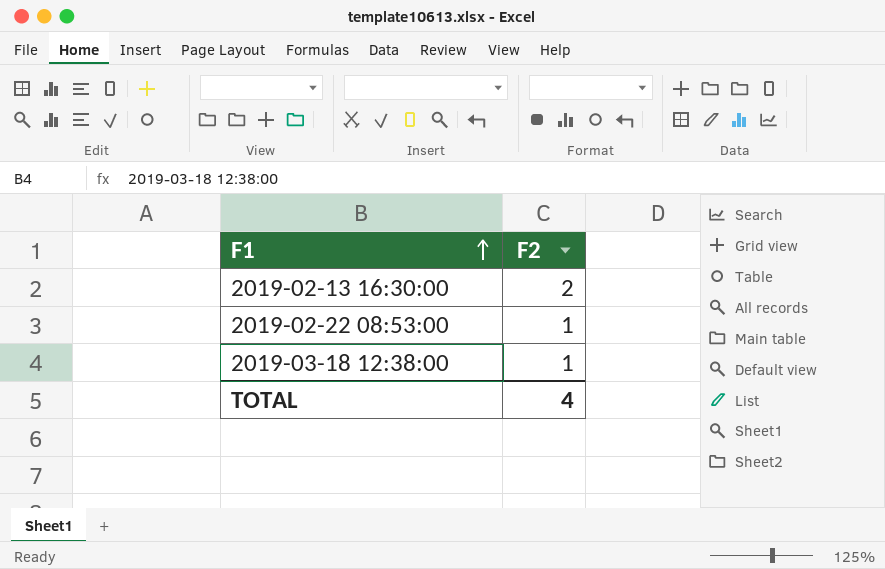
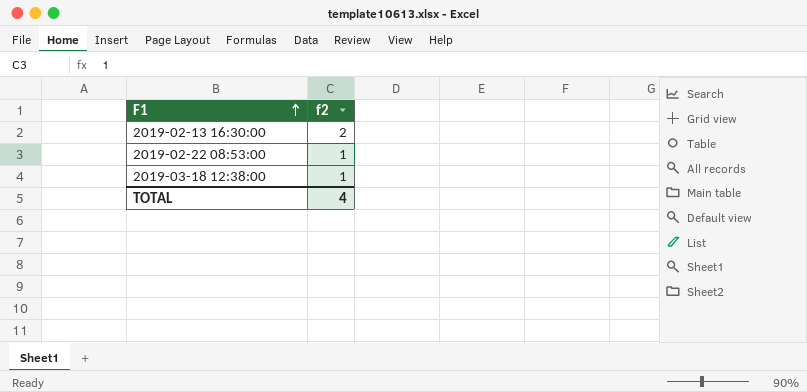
column name: F2 -> f2

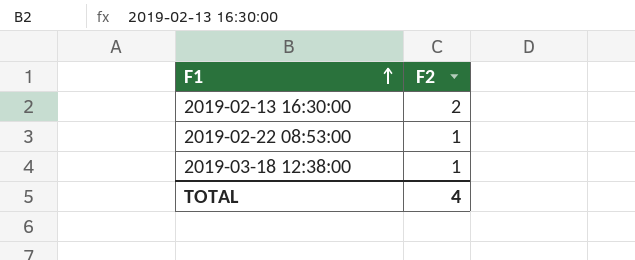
column name: f2 -> F2

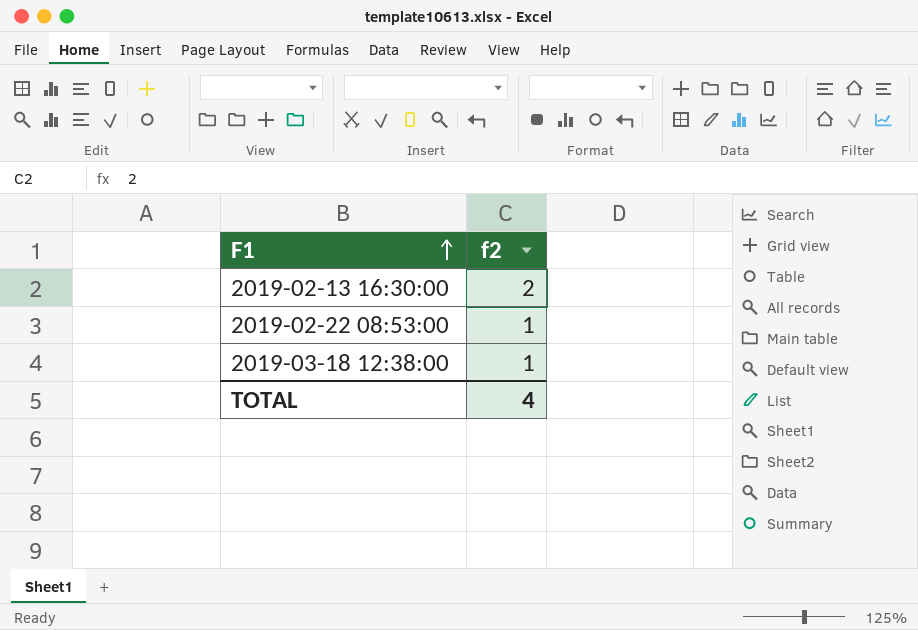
column name: F2 -> f2

